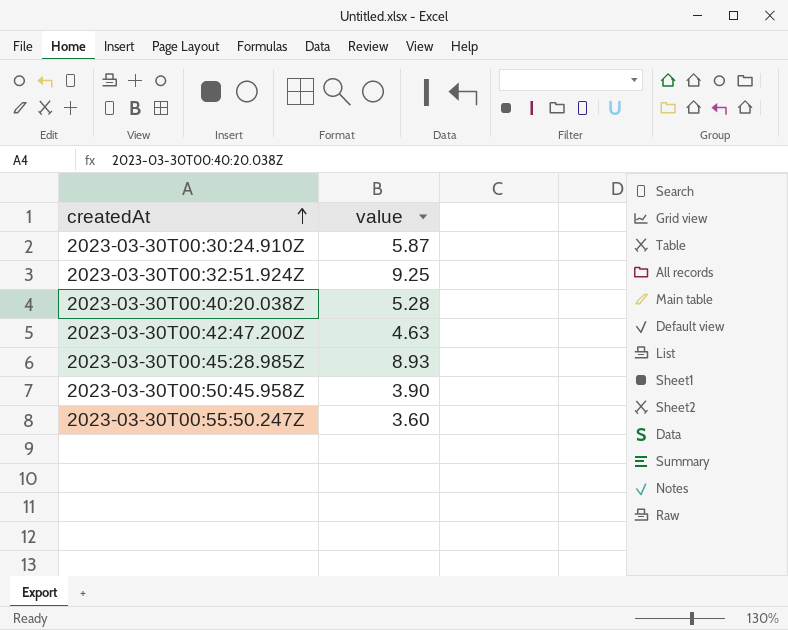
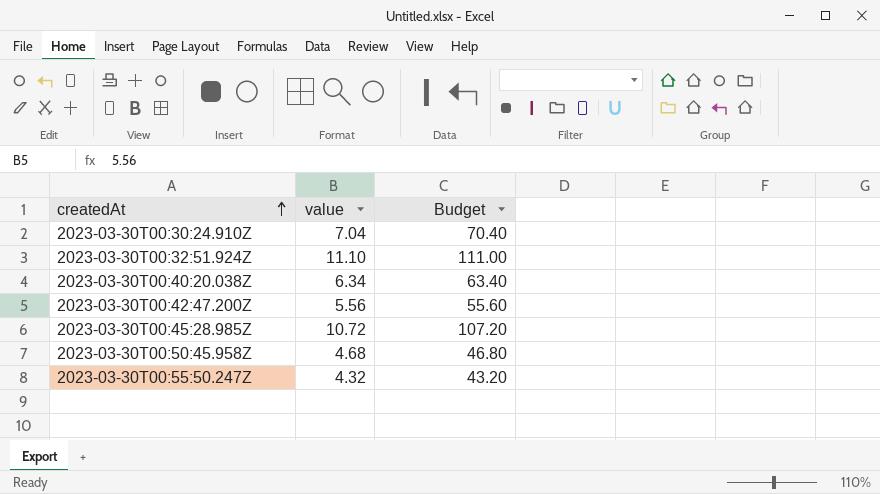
column Budget | formula: none -> [value] * 10
2023-03-30T00:30:24.910Z | value: 5.87 -> 7.04
2023-03-30T00:32:51.924Z | value: 9.25 -> 11.10
2023-03-30T00:40:20.038Z | value: 5.28 -> 6.34
2023-03-30T00:42:47.200Z | value: 4.63 -> 5.56
2023-03-30T00:45:28.985Z | value: 8.93 -> 10.72
2023-03-30T00:50:45.958Z | value: 3.90 -> 4.68
2023-03-30T00:55:50.247Z | value: 3.60 -> 4.32

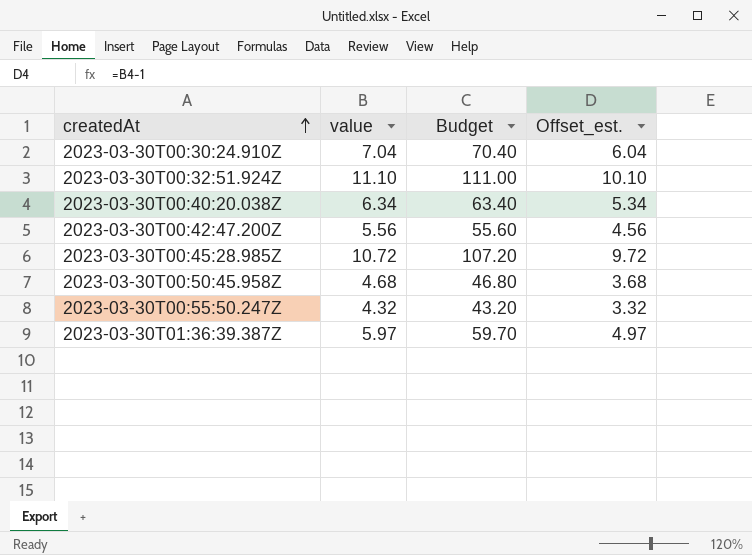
column Offset_est. | formula: none -> [value] - 1
row 2023-03-30T01:36:39.387Z: none -> 5.97 | 59.70 | 4.97

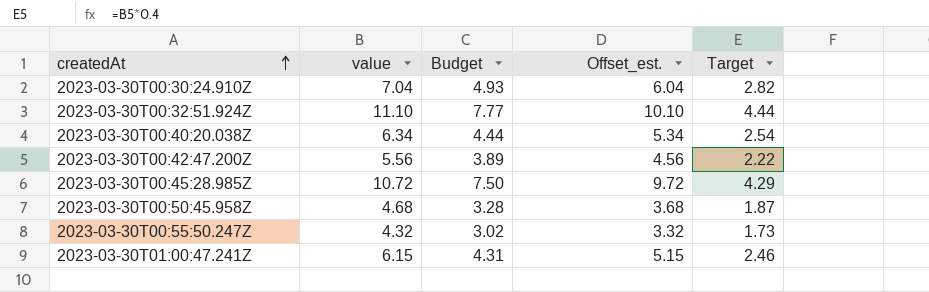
column Budget | formula: [value] * 10 -> [value] * 0.7
column Target | formula: none -> [value] * 0.4
row 2023-03-30T01:36:39.387Z: 5.97 | 59.70 | 4.97 -> none
row 2023-03-30T01:00:47.241Z: none -> 6.15 | 4.31 | 5.15 | 2.46

